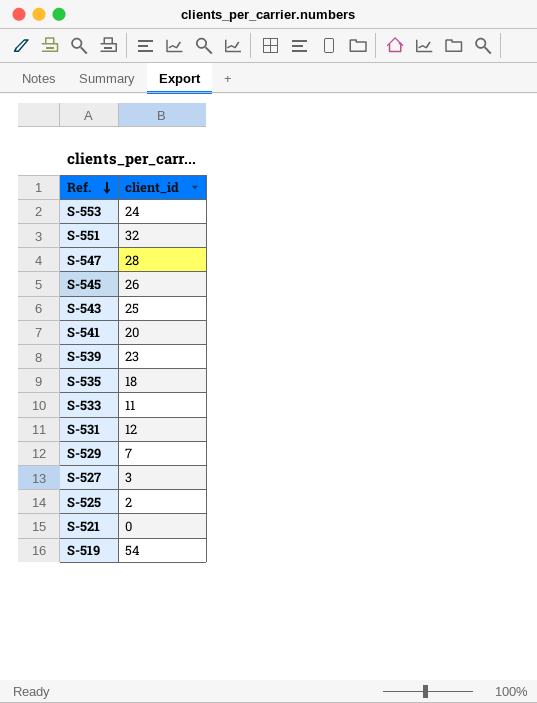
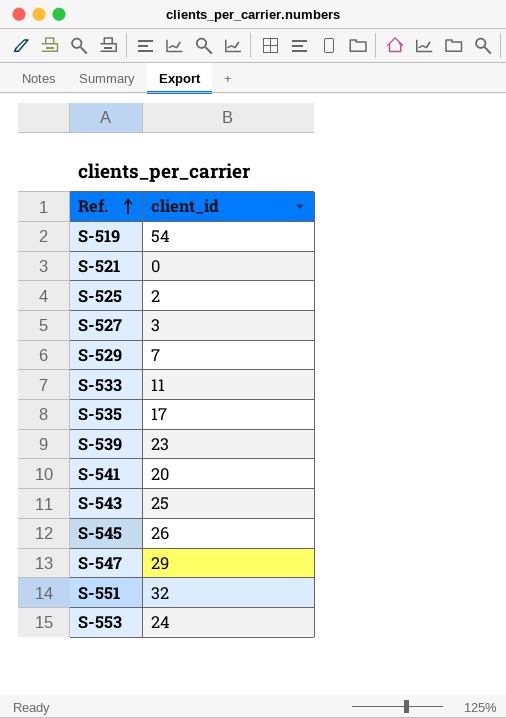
row order: Ref. descending -> Ref. ascending
row S-531: 12 -> none
S-535 | client_id: 18 -> 17
S-547 | client_id: 28 -> 29

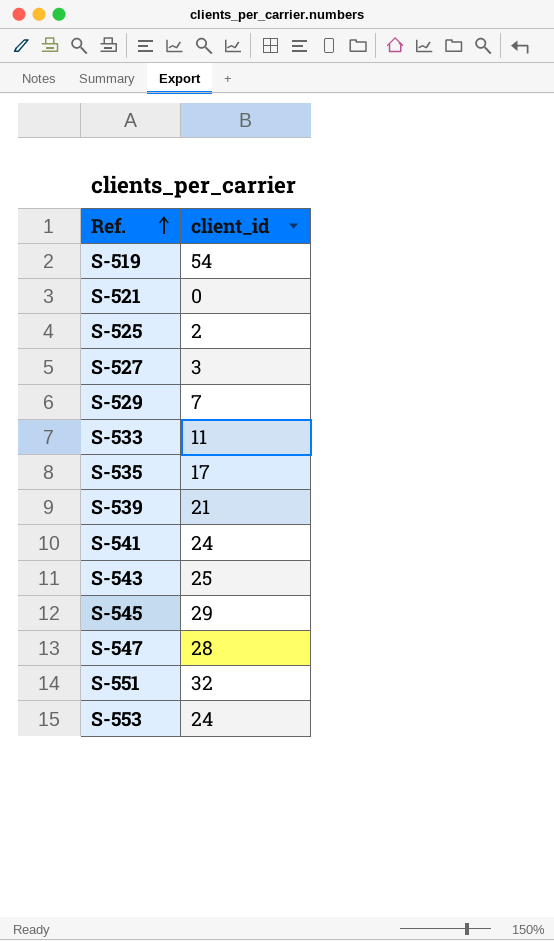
S-539 | client_id: 23 -> 21
S-541 | client_id: 20 -> 24
S-545 | client_id: 26 -> 29
S-547 | client_id: 29 -> 28

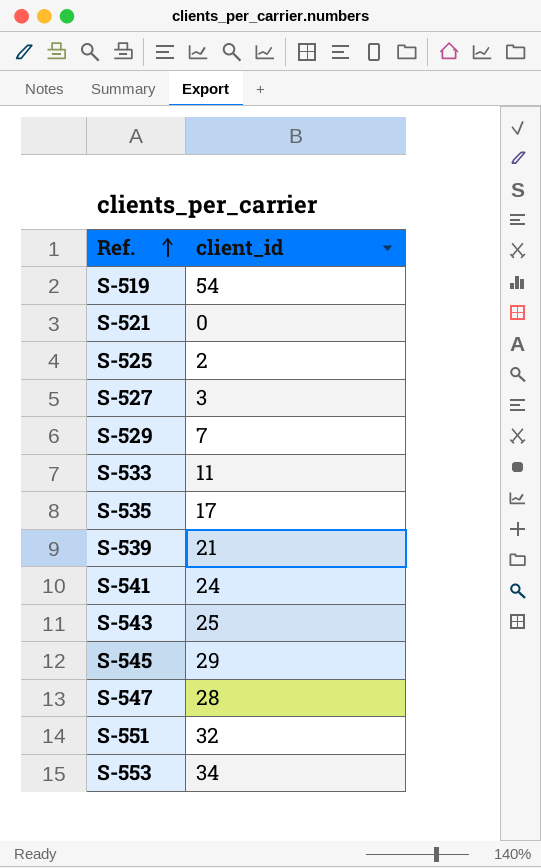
S-553 | client_id: 24 -> 34

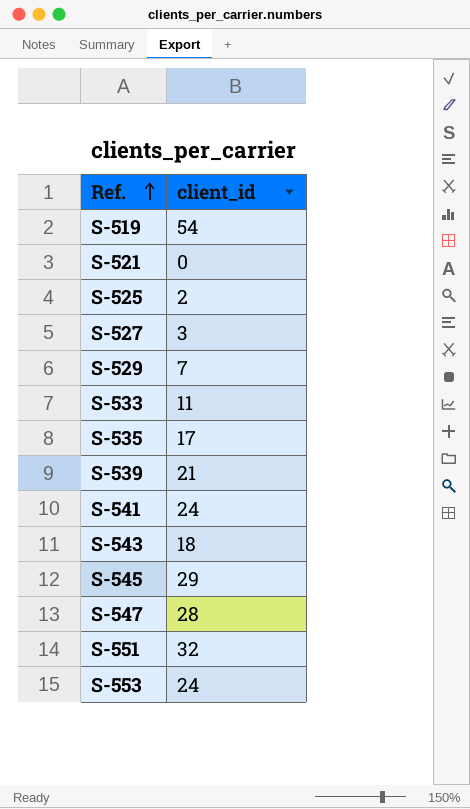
S-543 | client_id: 25 -> 18
S-553 | client_id: 34 -> 24

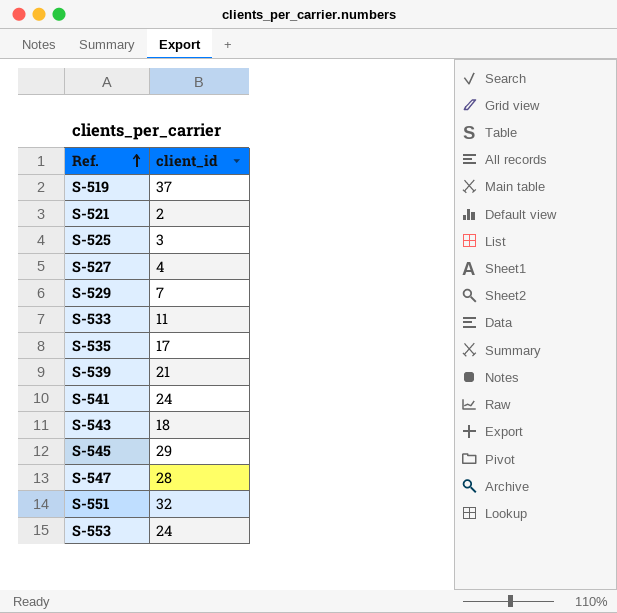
S-519 | client_id: 54 -> 37
S-521 | client_id: 0 -> 2
S-525 | client_id: 2 -> 3
S-527 | client_id: 3 -> 4

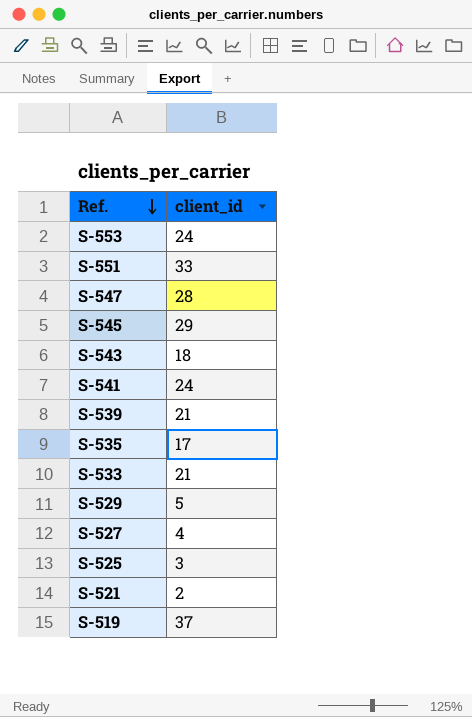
row order: Ref. ascending -> Ref. descending
S-551 | client_id: 32 -> 33
S-533 | client_id: 11 -> 21
S-529 | client_id: 7 -> 5

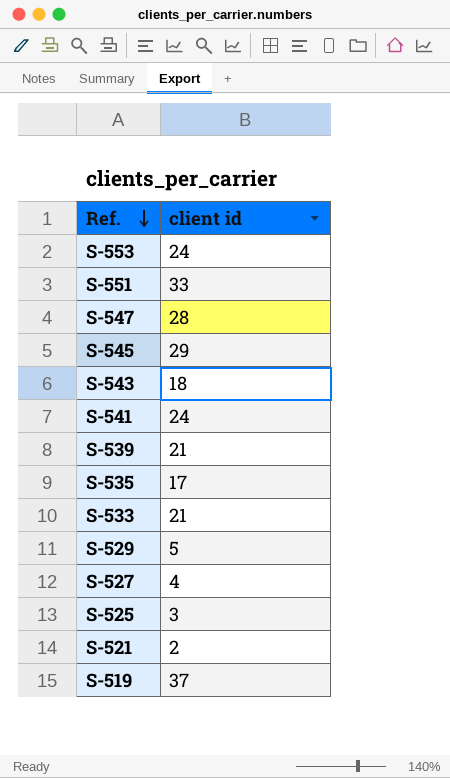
column name: client_id -> client id

